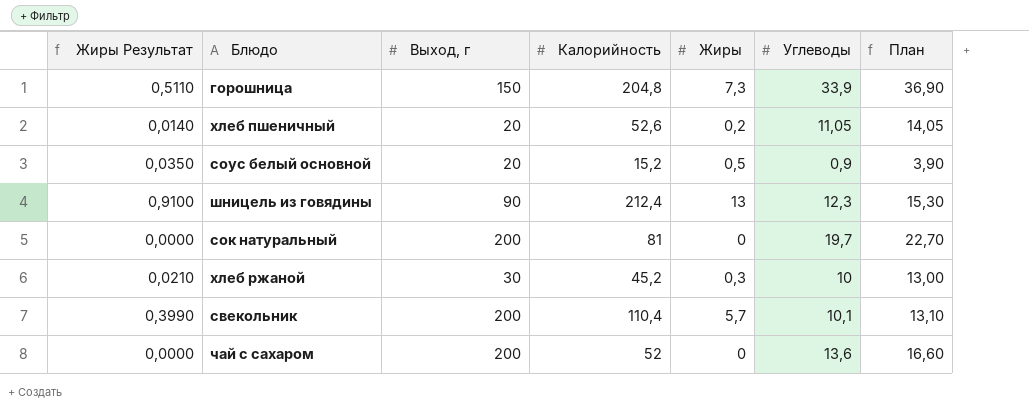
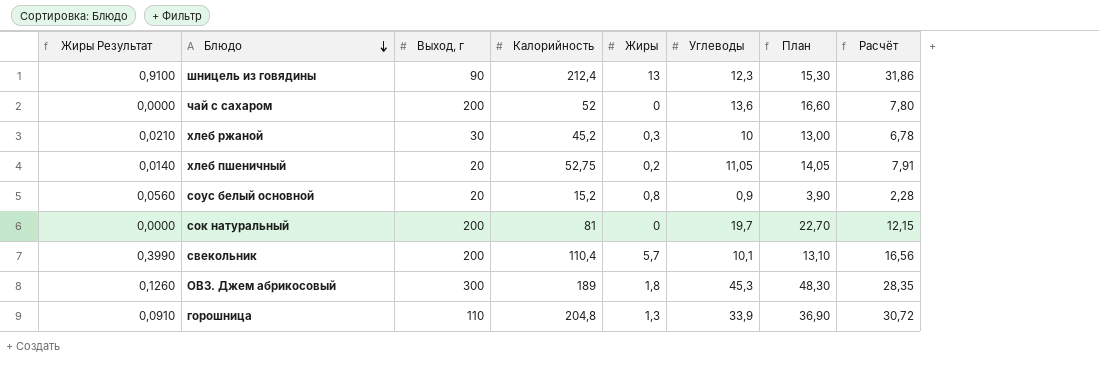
row order: none -> Блюдо descending
column Расчёт | formula: none -> [Калорийность] * 0,15
хлеб пшеничный | Калорийность: 52,6 -> 52,75
соус белый основной | Жиры Результат: 0,0350 -> 0,0560
соус белый основной | Жиры: 0,5 -> 0,8
row ОВЗ. Джем абрикосовый: none -> 0,1260 | 300 | 189 | 1,8 | 45,3 | 48,30 | 28,35
горошница | Жиры Результат: 0,5110 -> 0,0910
горошница | Выход, г: 150 -> 110
горошница | Жиры: 7,3 -> 1,3

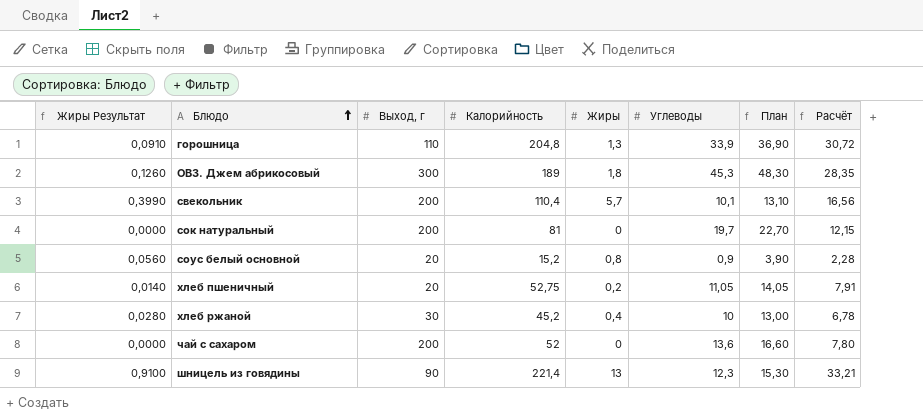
row order: Блюдо descending -> Блюдо ascending
хлеб ржаной | Жиры Результат: 0,0210 -> 0,0280
хлеб ржаной | Жиры: 0,3 -> 0,4
шницель из говядины | Калорийность: 212,4 -> 221,4
шницель из говядины | Расчёт: 31,86 -> 33,21

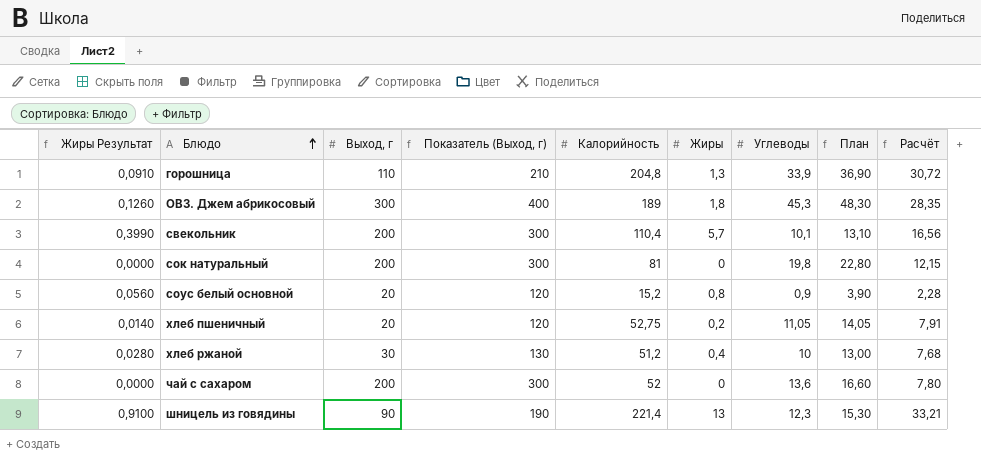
column Показатель (Выход, г) | formula: none -> [Выход, г] + 100
сок натуральный | Углеводы: 19,7 -> 19,8
сок натуральный | План: 22,70 -> 22,80
хлеб ржаной | Калорийность: 45,2 -> 51,2
хлеб ржаной | Расчёт: 6,78 -> 7,68

